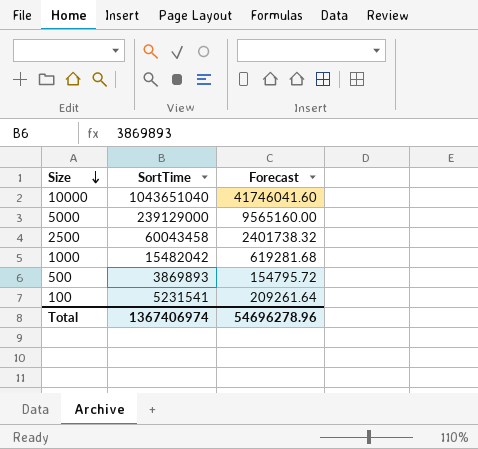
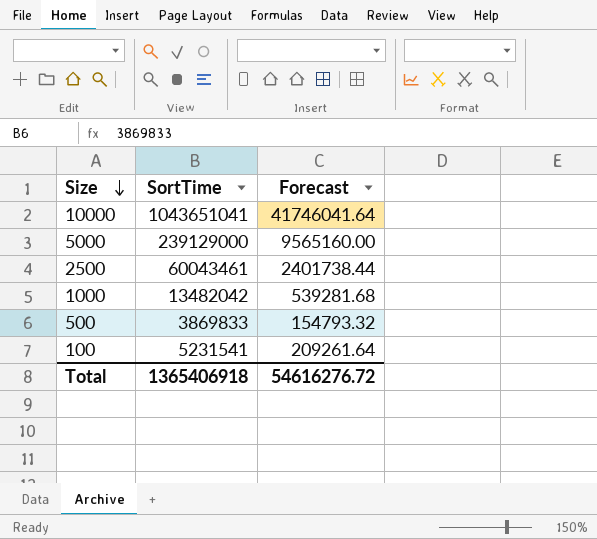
10000 | SortTime: 1043651040 -> 1043651041
10000 | Forecast: 41746041.60 -> 41746041.64
2500 | SortTime: 60043458 -> 60043461
2500 | Forecast: 2401738.32 -> 2401738.44
1000 | SortTime: 15482042 -> 13482042
1000 | Forecast: 619281.68 -> 539281.68
500 | SortTime: 3869893 -> 3869833
500 | Forecast: 154795.72 -> 154793.32
Total | SortTime: 1367406974 -> 1365406918
Total | Forecast: 54696278.96 -> 54616276.72

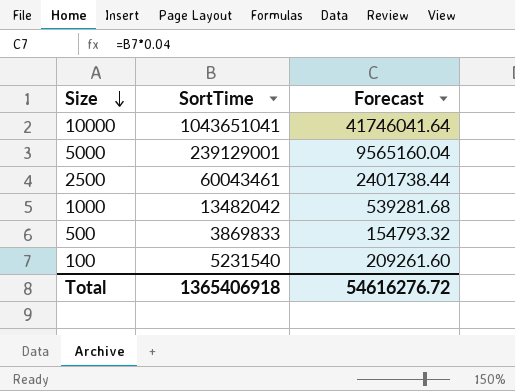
5000 | SortTime: 239129000 -> 239129001
5000 | Forecast: 9565160.00 -> 9565160.04
100 | SortTime: 5231541 -> 5231540
100 | Forecast: 209261.64 -> 209261.60

